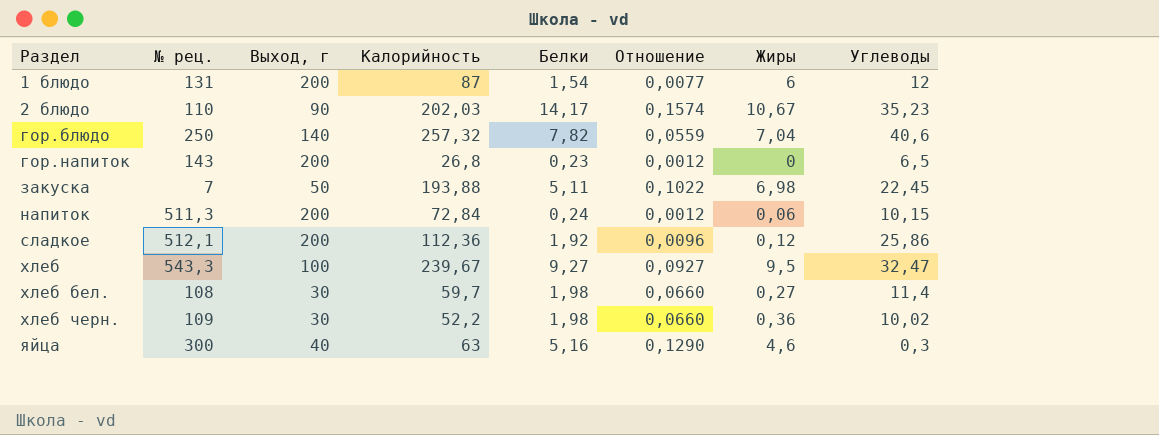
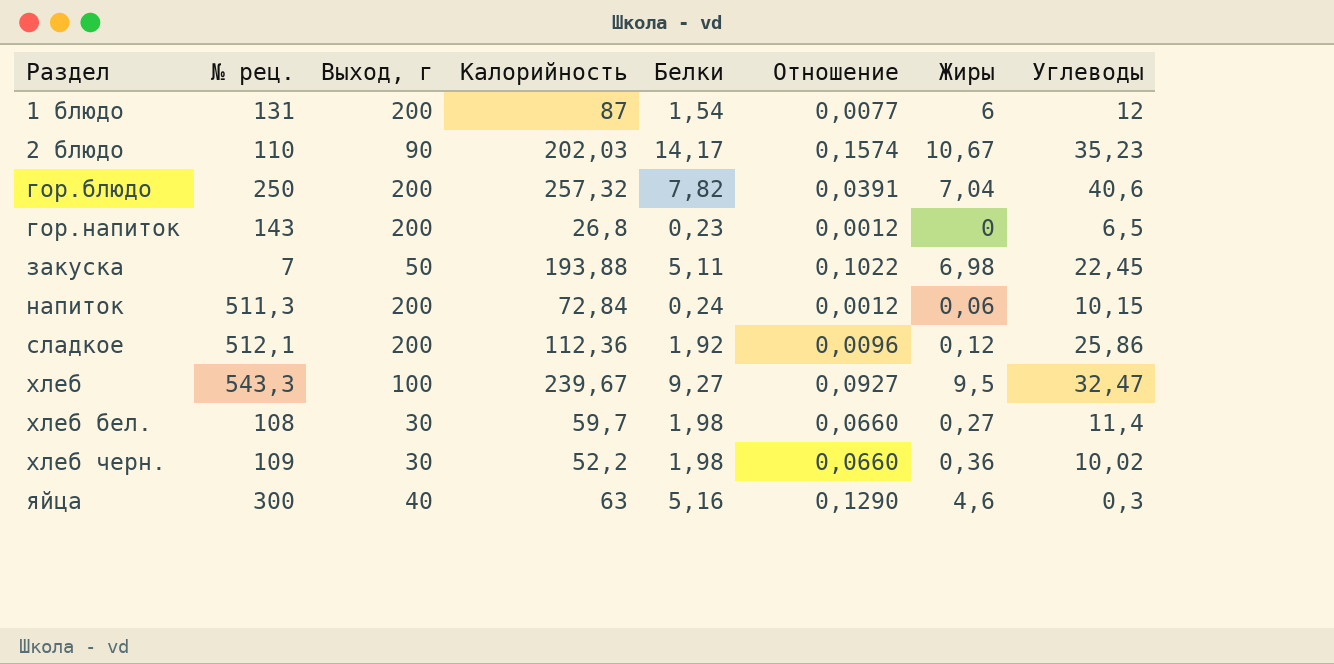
гор.блюдо | Выход, г: 140 -> 200
гор.блюдо | Отношение: 0,0559 -> 0,0391

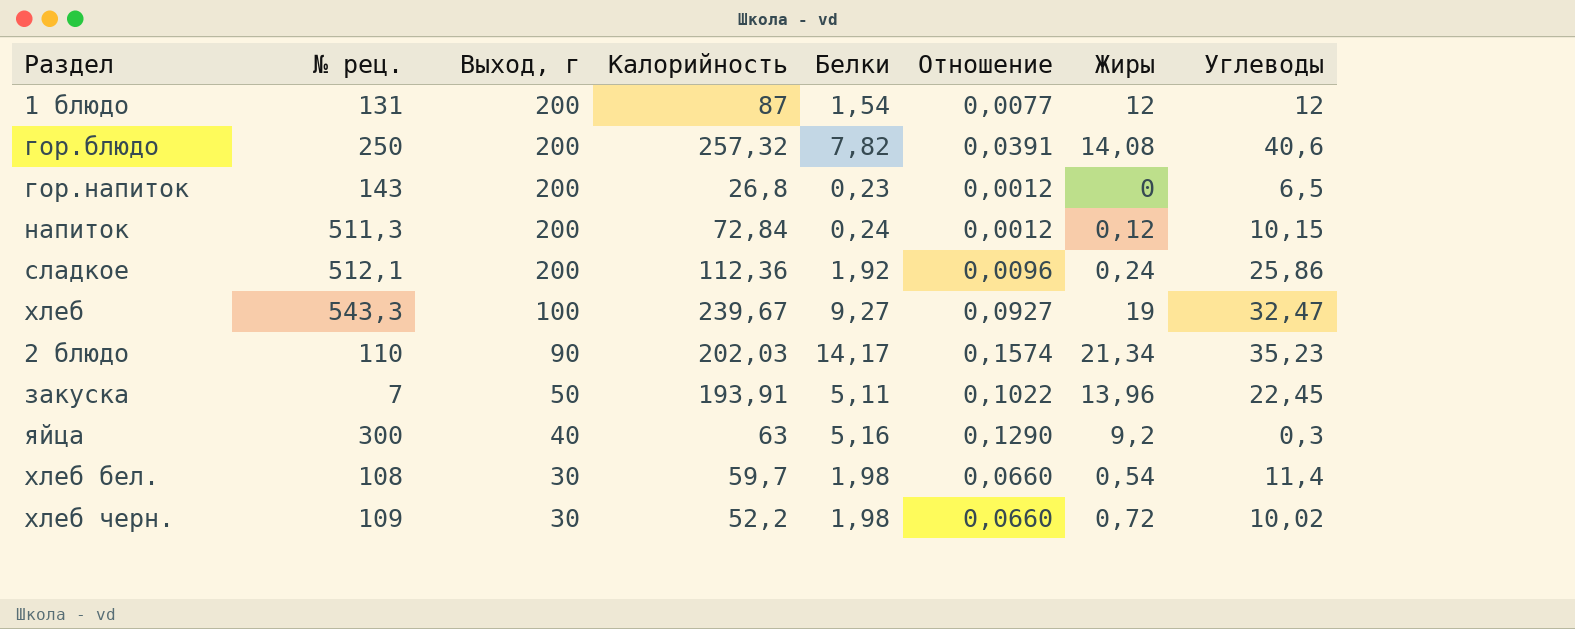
row order: Раздел ascending -> Выход, г descending
1 блюдо | Жиры: 6 -> 12
гор.блюдо | Жиры: 7,04 -> 14,08
напиток | Жиры: 0,06 -> 0,12
сладкое | Жиры: 0,12 -> 0,24
хлеб | Жиры: 9,5 -> 19
2 блюдо | Жиры: 10,67 -> 21,34
закуска | Калорийность: 193,88 -> 193,91
закуска | Жиры: 6,98 -> 13,96
яйца | Жиры: 4,6 -> 9,2
хлеб бел. | Жиры: 0,27 -> 0,54
хлеб черн. | Жиры: 0,36 -> 0,72

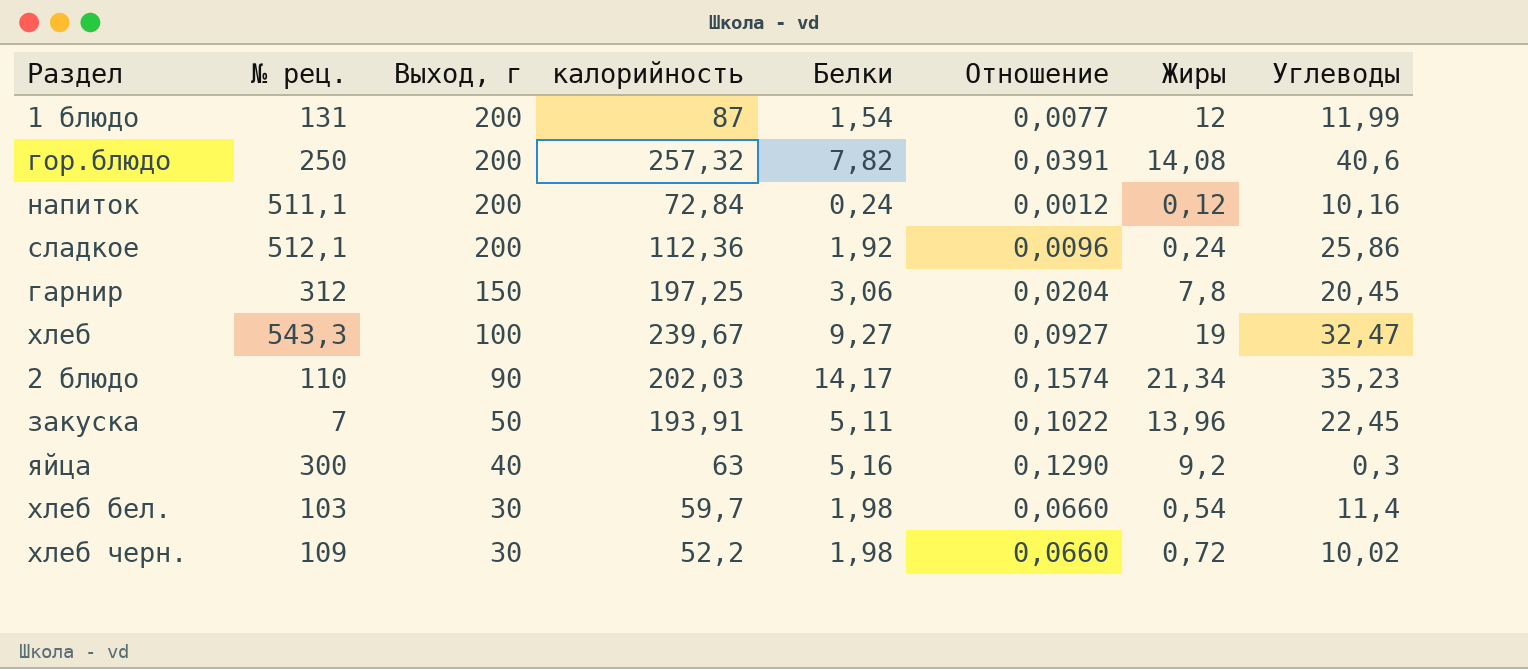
column name: Калорийность -> калорийность
row гор.напиток: 143 | 200 | 26,8 | 0,23 | 0,0012 | 0 | 6,5 -> none
1 блюдо | Углеводы: 12 -> 11,99
напиток | № рец.: 511,3 -> 511,1
напиток | Углеводы: 10,15 -> 10,16
row гарнир: none -> 312 | 150 | 197,25 | 3,06 | 0,0204 | 7,8 | 20,45
хлеб бел. | № рец.: 108 -> 103

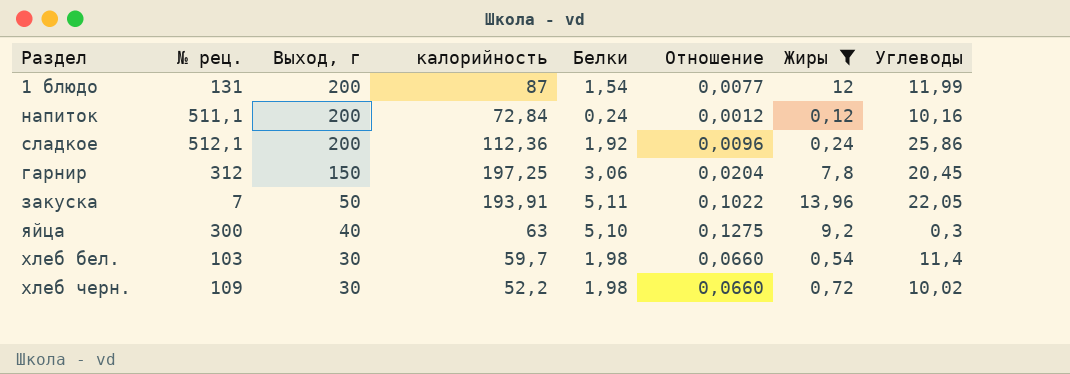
filter: none -> Жиры <= 13,96
закуска | Углеводы: 22,45 -> 22,05
яйца | Белки: 5,16 -> 5,10
яйца | Отношение: 0,1290 -> 0,1275

